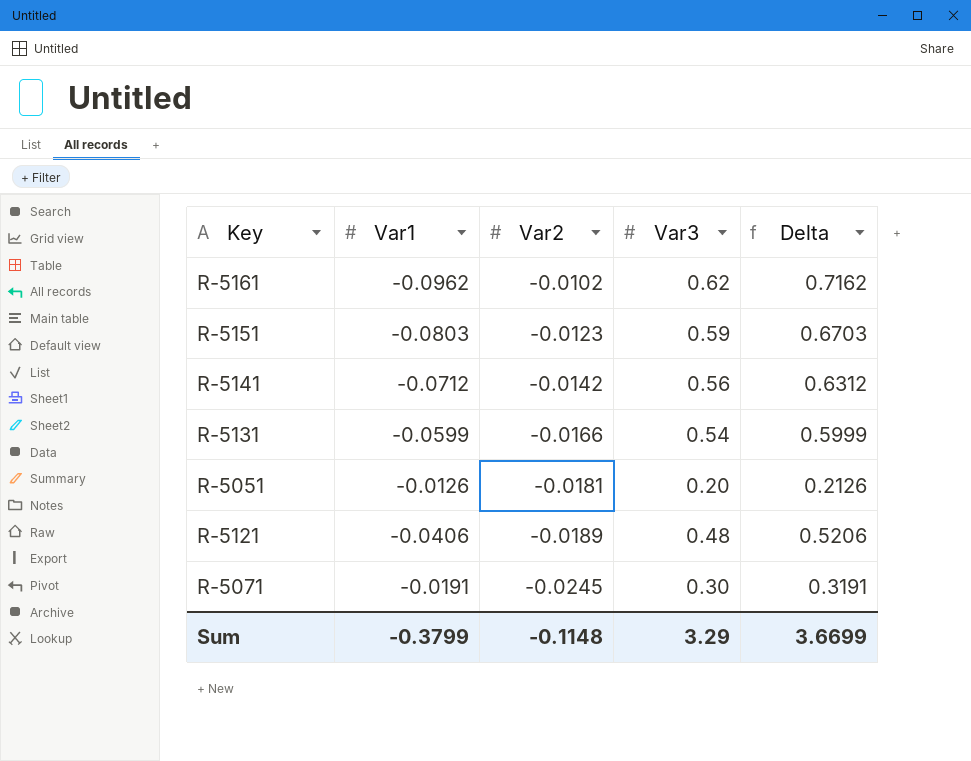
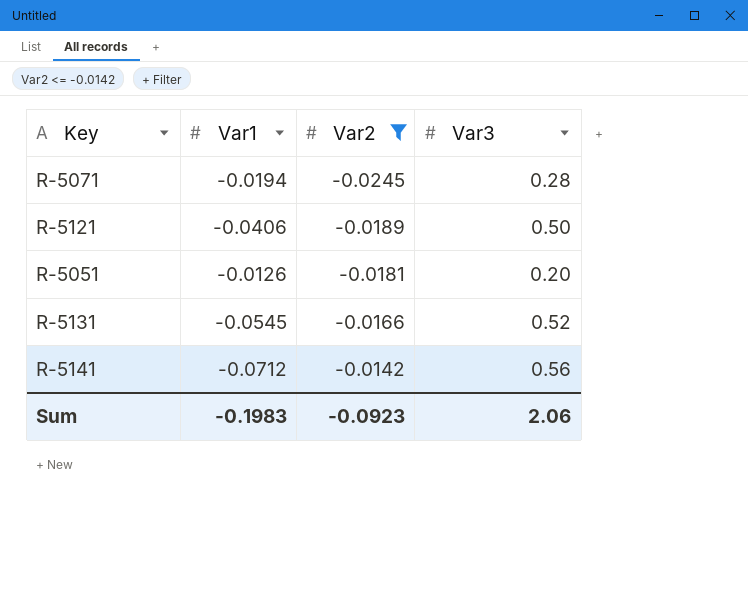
filter: none -> Var2 <= -0.0142
row order: Var2 descending -> Var2 ascending
column Delta | formula: [Var3] - [Var1] -> none
R-5071 | Var1: -0.0191 -> -0.0194
R-5071 | Var3: 0.30 -> 0.28
R-5121 | Var3: 0.48 -> 0.50
R-5131 | Var1: -0.0599 -> -0.0545
R-5131 | Var3: 0.54 -> 0.52
Sum | Var1: -0.3799 -> -0.1983
Sum | Var2: -0.1148 -> -0.0923
Sum | Var3: 3.29 -> 2.06

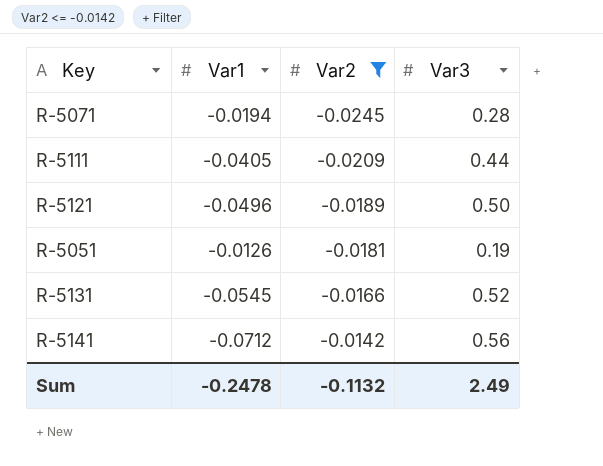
row R-5111: none -> -0.0405 | -0.0209 | 0.44
R-5121 | Var1: -0.0406 -> -0.0496
R-5051 | Var3: 0.20 -> 0.19
Sum | Var1: -0.1983 -> -0.2478
Sum | Var2: -0.0923 -> -0.1132
Sum | Var3: 2.06 -> 2.49

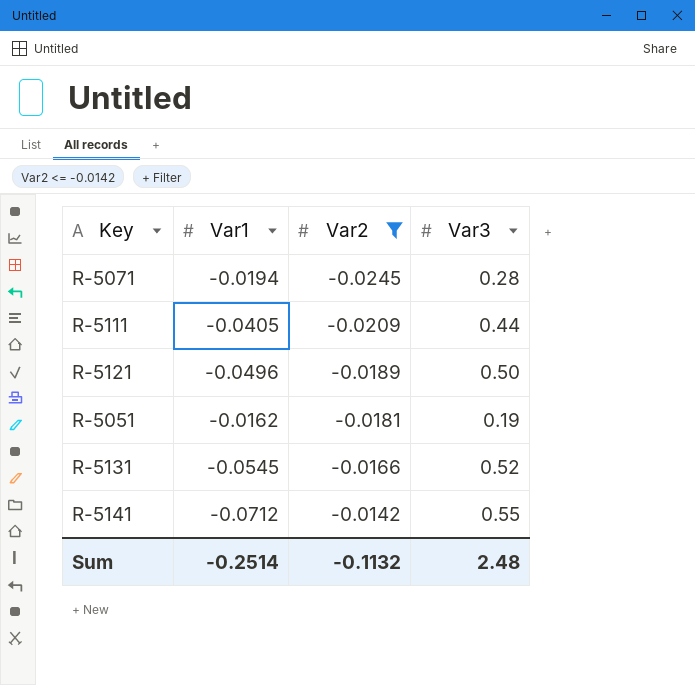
R-5051 | Var1: -0.0126 -> -0.0162
R-5141 | Var3: 0.56 -> 0.55
Sum | Var1: -0.2478 -> -0.2514
Sum | Var3: 2.49 -> 2.48

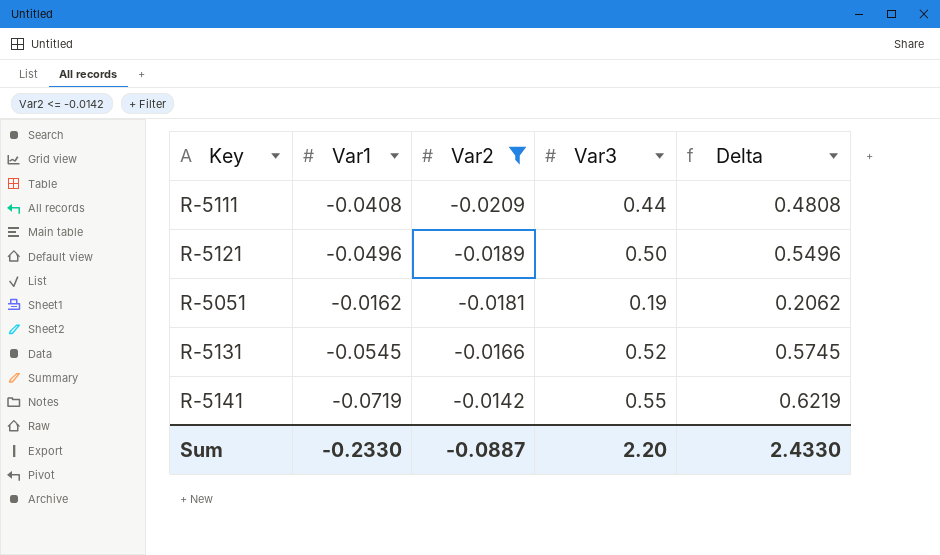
column Delta | formula: none -> [Var3] - [Var1]
row R-5071: -0.0194 | -0.0245 | 0.28 -> none
R-5111 | Var1: -0.0405 -> -0.0408
R-5141 | Var1: -0.0712 -> -0.0719
Sum | Var1: -0.2514 -> -0.2330
Sum | Var2: -0.1132 -> -0.0887
Sum | Var3: 2.48 -> 2.20

